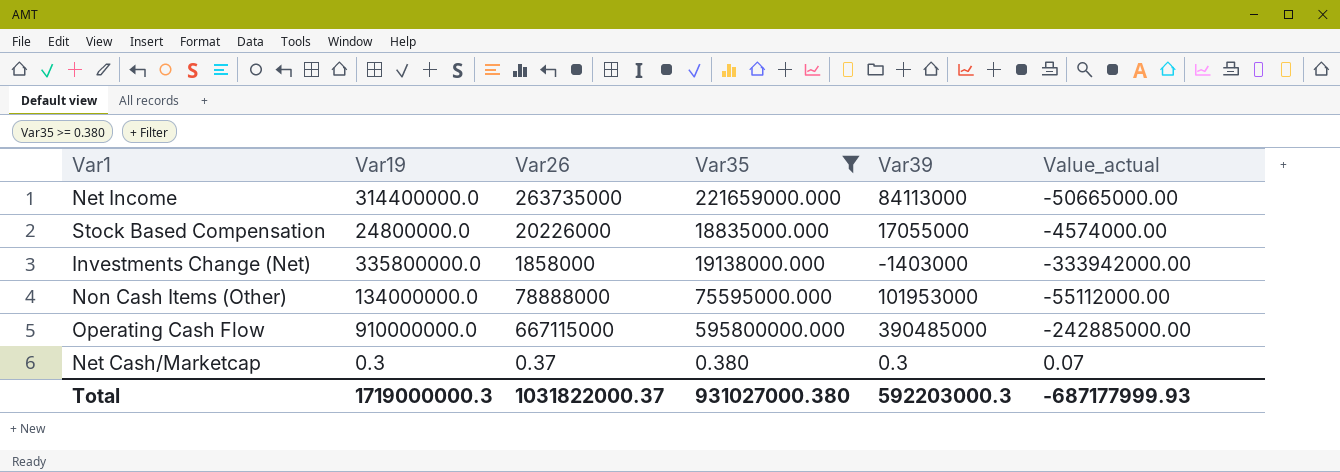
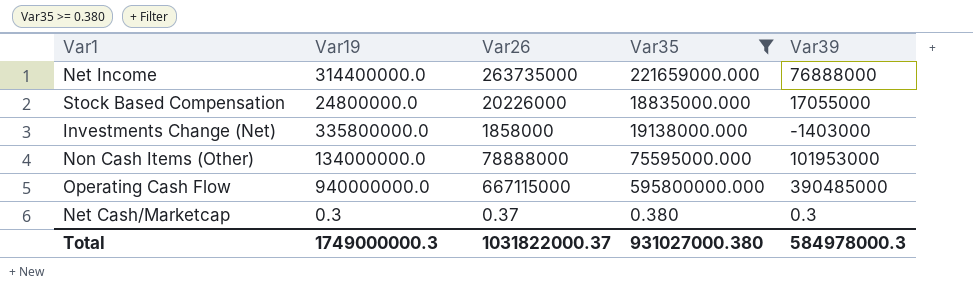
column Value_actual | formula: [Var26] - [Var19] -> none
Net Income | Var39: 84113000 -> 76888000
Operating Cash Flow | Var19: 910000000.0 -> 940000000.0
Total | Var19: 1719000000.3 -> 1749000000.3
Total | Var39: 592203000.3 -> 584978000.3

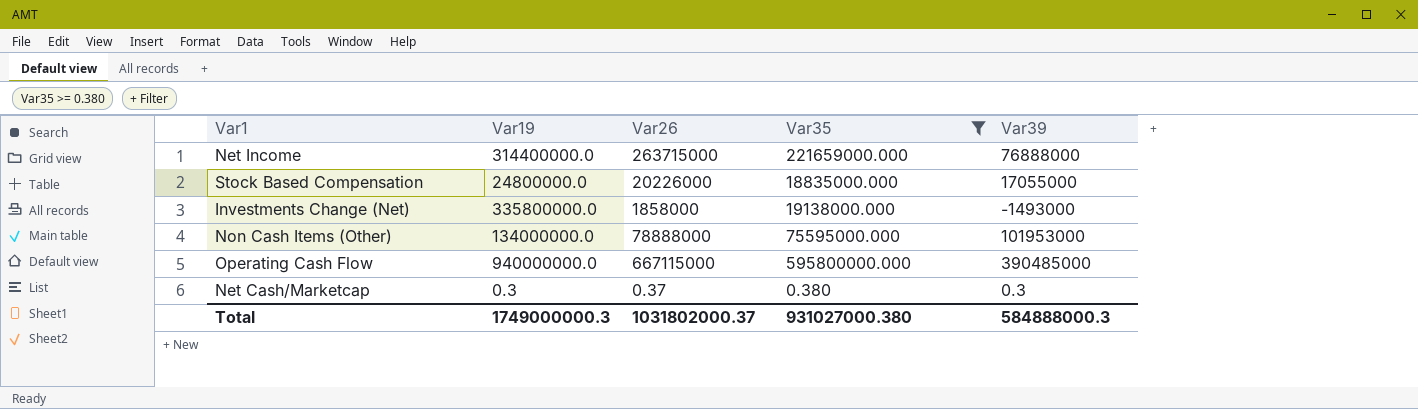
Net Income | Var26: 263735000 -> 263715000
Investments Change (Net) | Var39: -1403000 -> -1493000
Total | Var26: 1031822000.37 -> 1031802000.37
Total | Var39: 584978000.3 -> 584888000.3

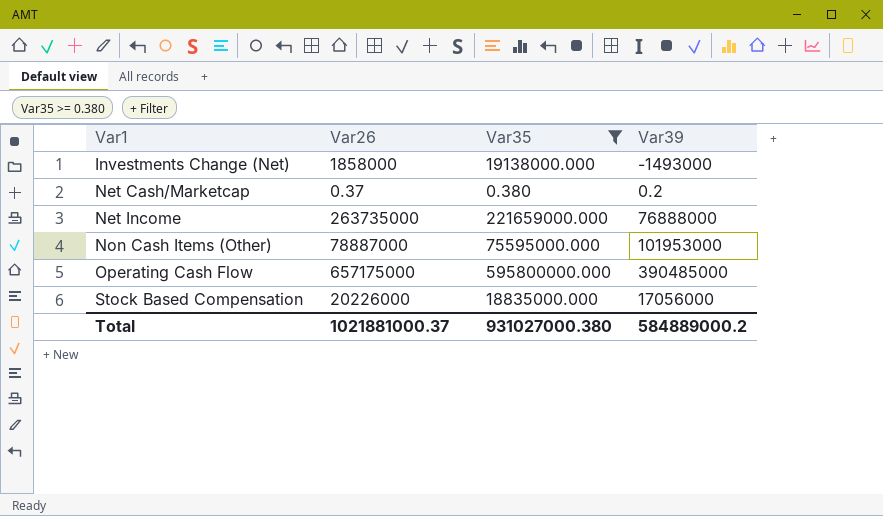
row order: none -> Var1 ascending
column Var19 | position: 2 -> none
Net Cash/Marketcap | Var39: 0.3 -> 0.2
Net Income | Var26: 263715000 -> 263735000
Non Cash Items (Other) | Var26: 78888000 -> 78887000
Operating Cash Flow | Var26: 667115000 -> 657175000
Stock Based Compensation | Var39: 17055000 -> 17056000
Total | Var26: 1031802000.37 -> 1021881000.37
Total | Var39: 584888000.3 -> 584889000.2

